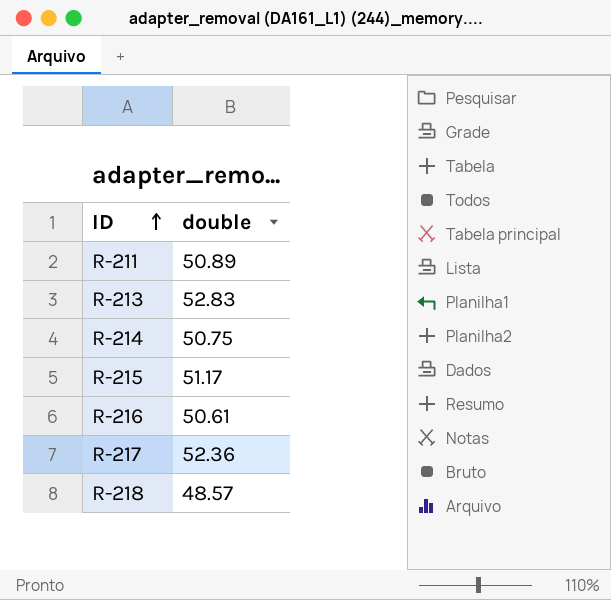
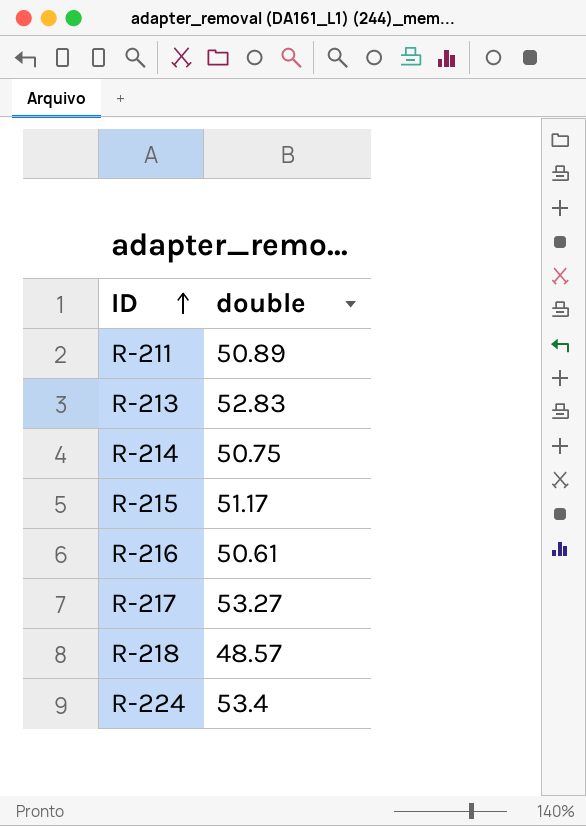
R-217 | double: 52.36 -> 53.27
row R-224: none -> 53.4

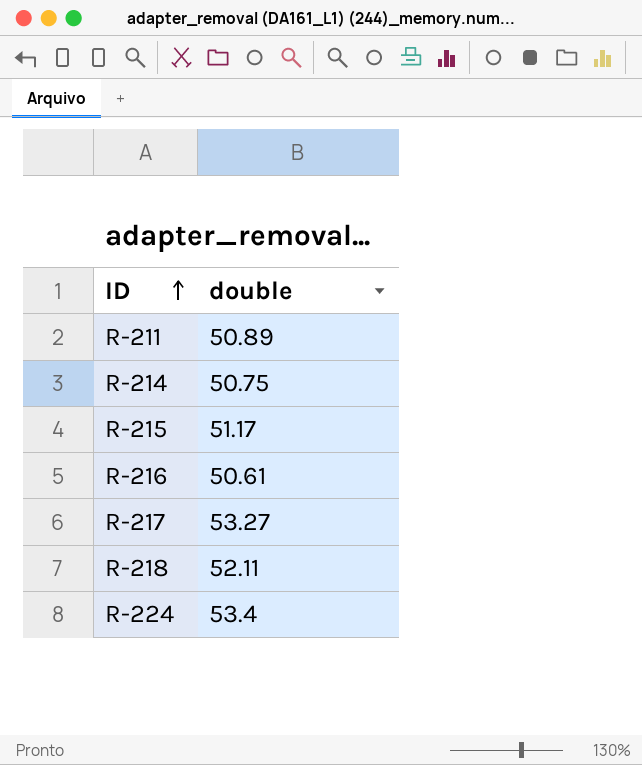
row R-213: 52.83 -> none
R-218 | double: 48.57 -> 52.11

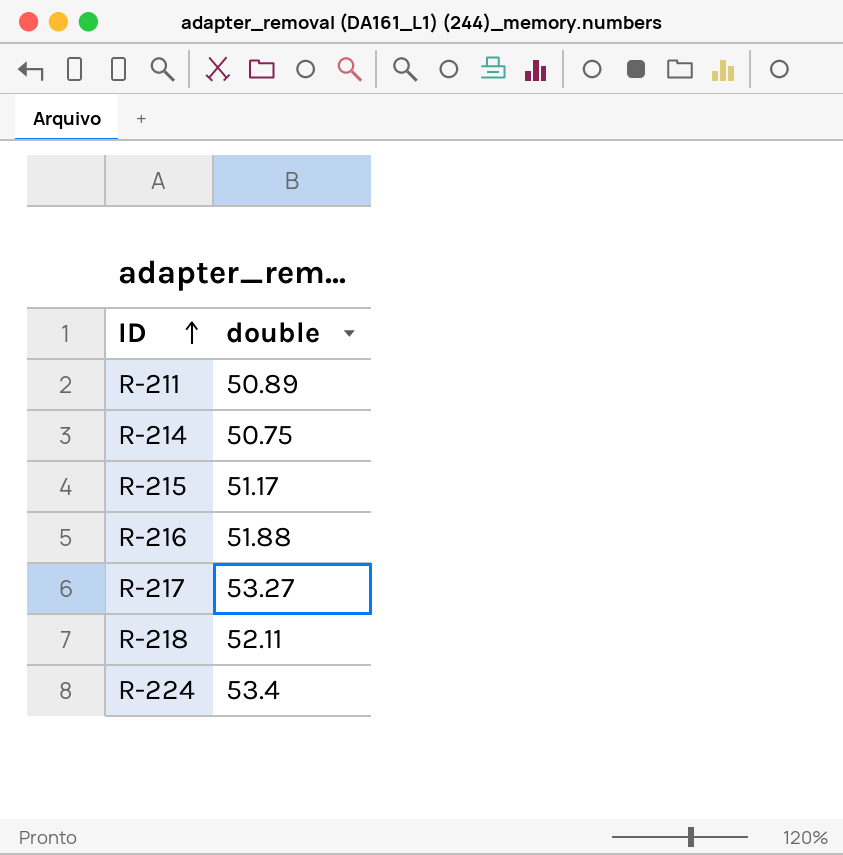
R-216 | double: 50.61 -> 51.88

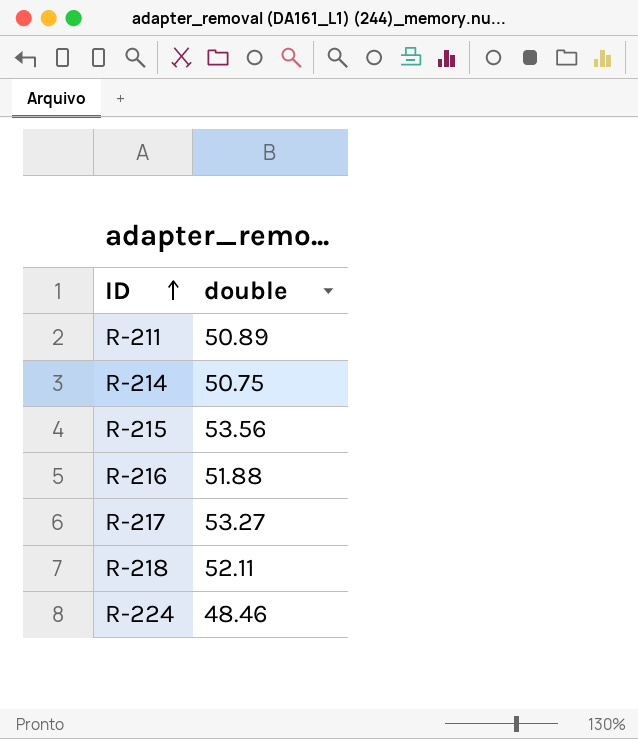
R-215 | double: 51.17 -> 53.56
R-224 | double: 53.4 -> 48.46

